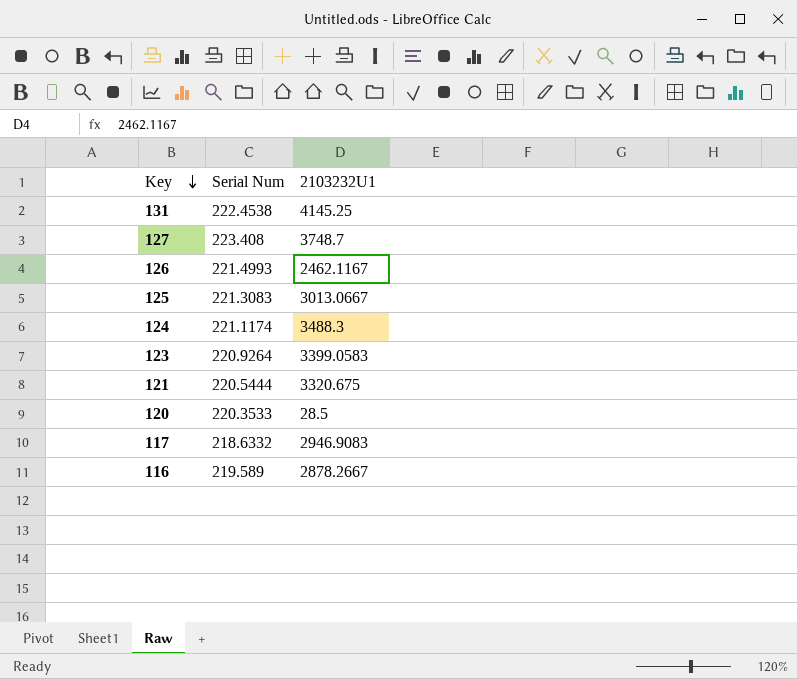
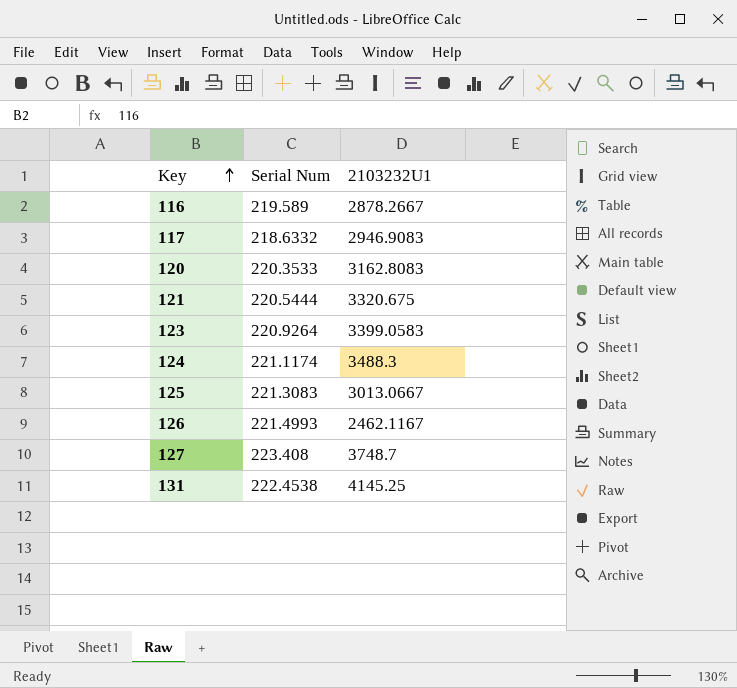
row order: Key descending -> Key ascending
120 | 2103232U1: 28.5 -> 3162.8083

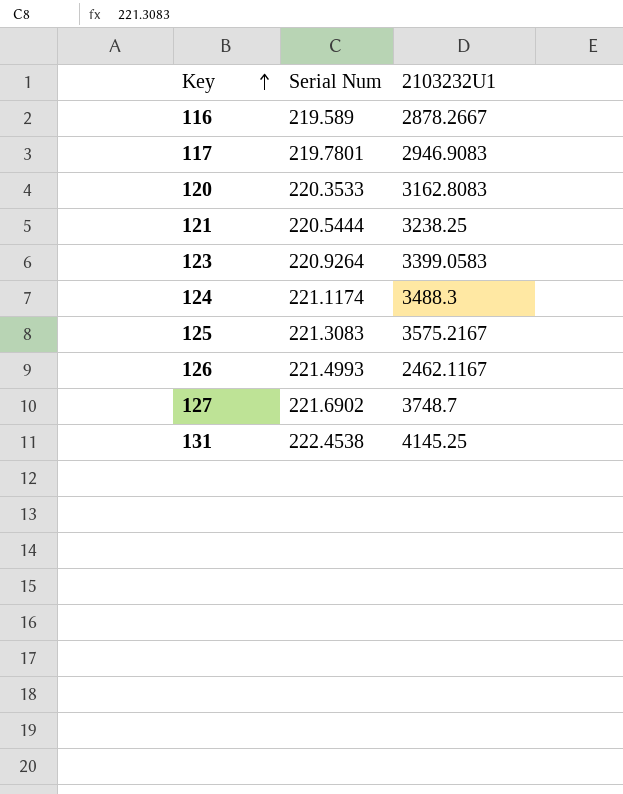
117 | Serial Num: 218.6332 -> 219.7801
121 | 2103232U1: 3320.675 -> 3238.25
125 | 2103232U1: 3013.0667 -> 3575.2167
127 | Serial Num: 223.408 -> 221.6902

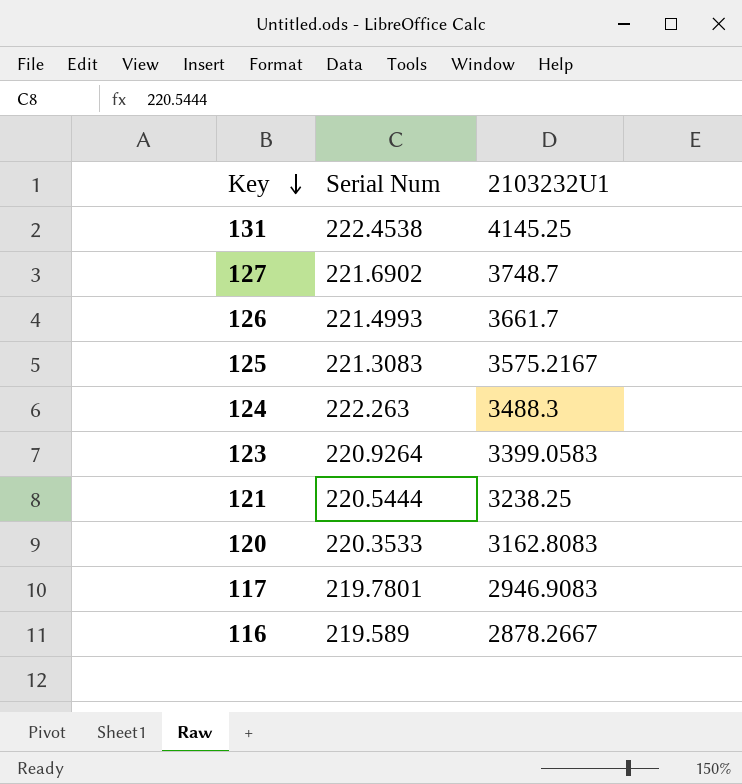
row order: Key ascending -> Key descending
126 | 2103232U1: 2462.1167 -> 3661.7
124 | Serial Num: 221.1174 -> 222.263

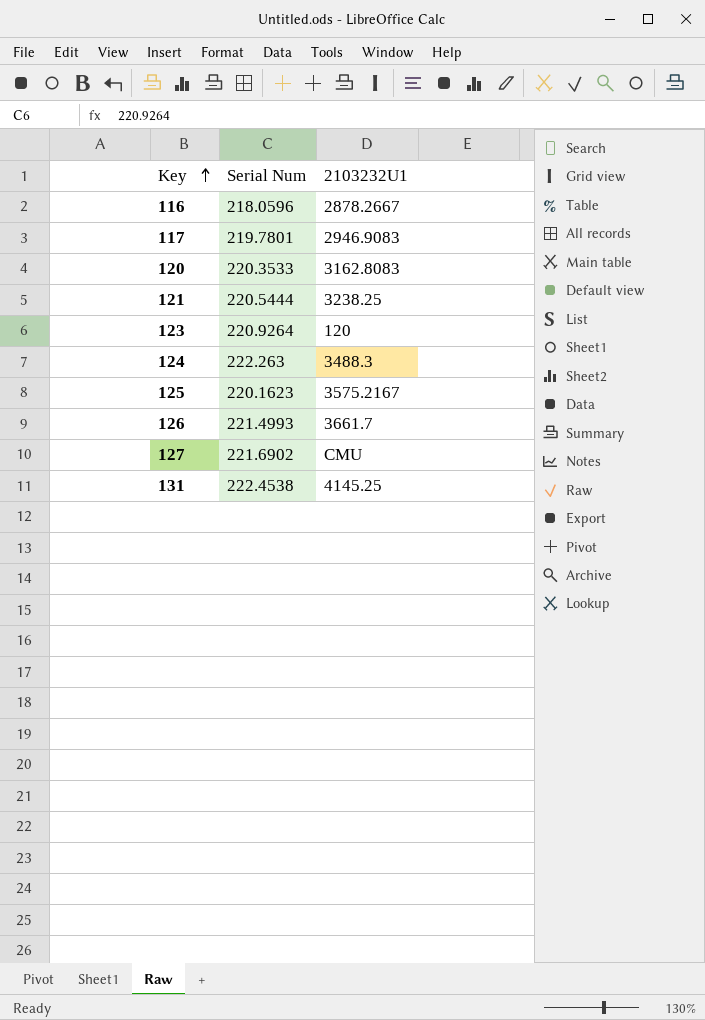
row order: Key descending -> Key ascending
116 | Serial Num: 219.589 -> 218.0596
123 | 2103232U1: 3399.0583 -> 120
125 | Serial Num: 221.3083 -> 220.1623
127 | 2103232U1: 3748.7 -> CMU

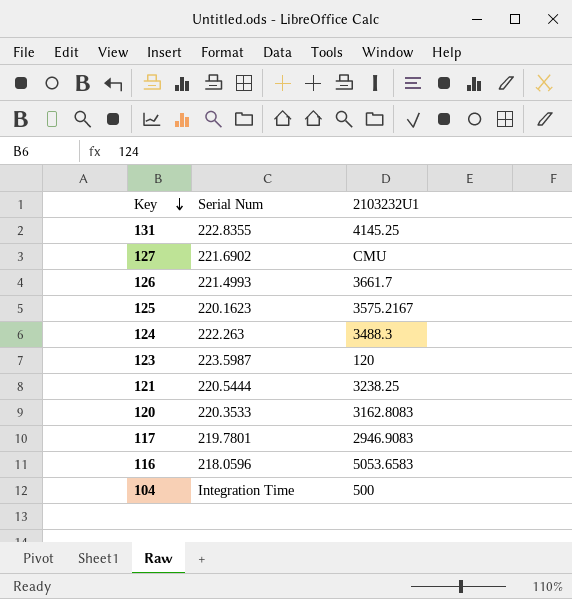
row order: Key ascending -> Key descending
131 | Serial Num: 222.4538 -> 222.8355
123 | Serial Num: 220.9264 -> 223.5987
116 | 2103232U1: 2878.2667 -> 5053.6583
row 104: none -> Integration Time | 500

